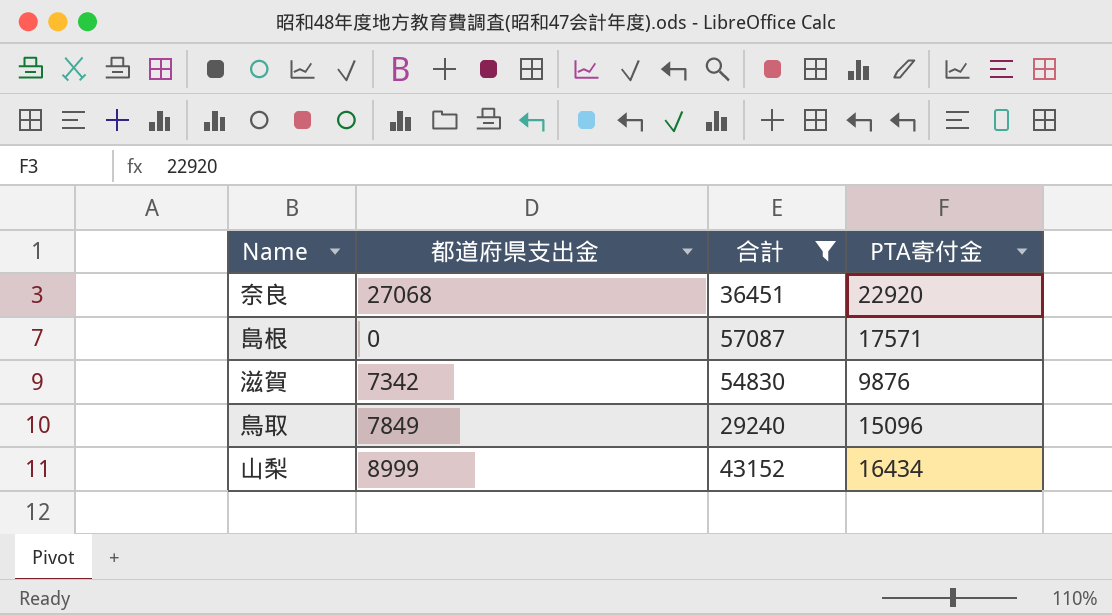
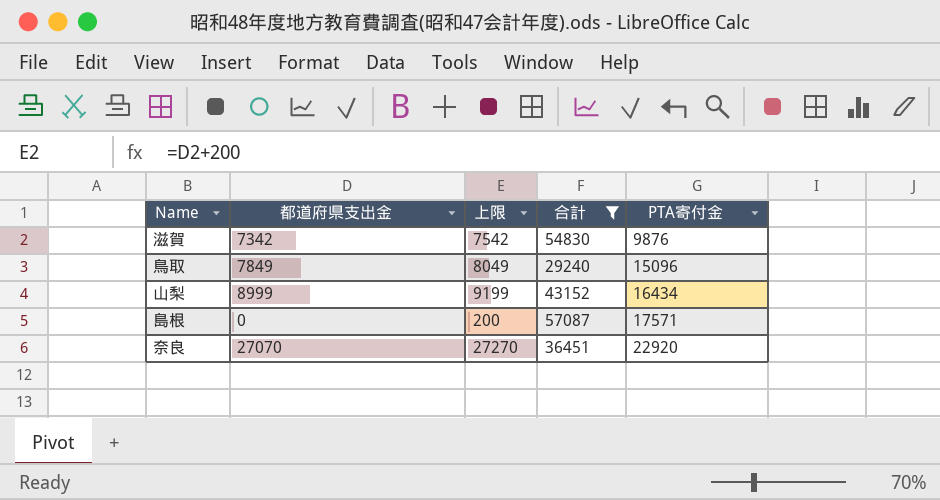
row order: none -> PTA寄付金 ascending
column 上限 | formula: none -> [都道府県支出金] + 200
奈良 | 都道府県支出金: 27068 -> 27070

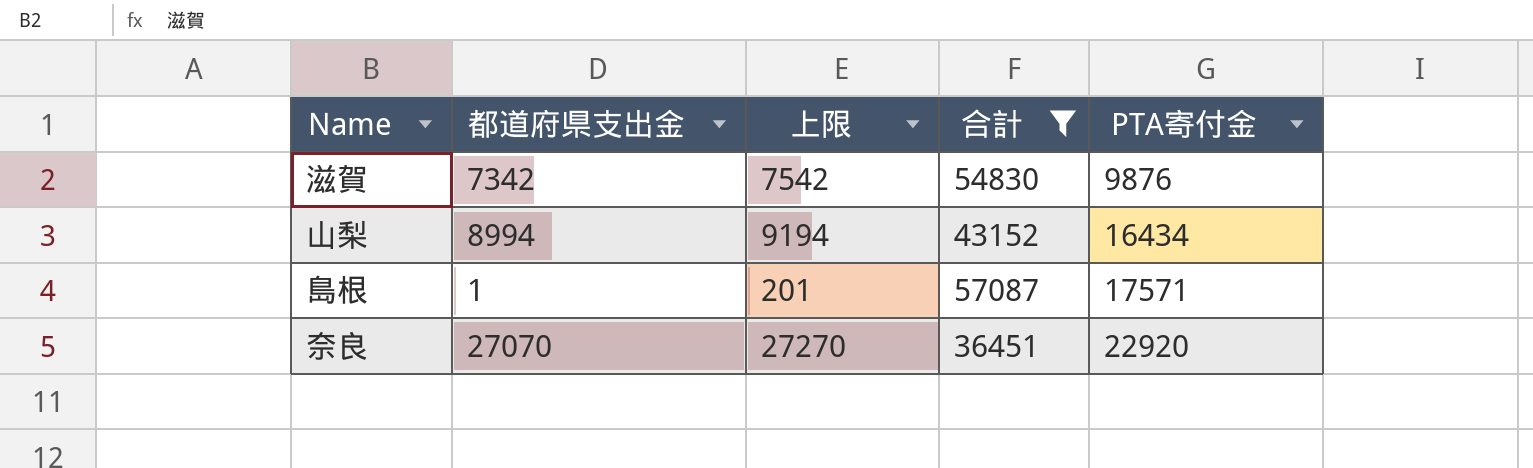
row 鳥取: 7849 | 8049 | 29240 | 15096 -> none
山梨 | 都道府県支出金: 8999 -> 8994
山梨 | 上限: 9199 -> 9194
島根 | 都道府県支出金: 0 -> 1
島根 | 上限: 200 -> 201

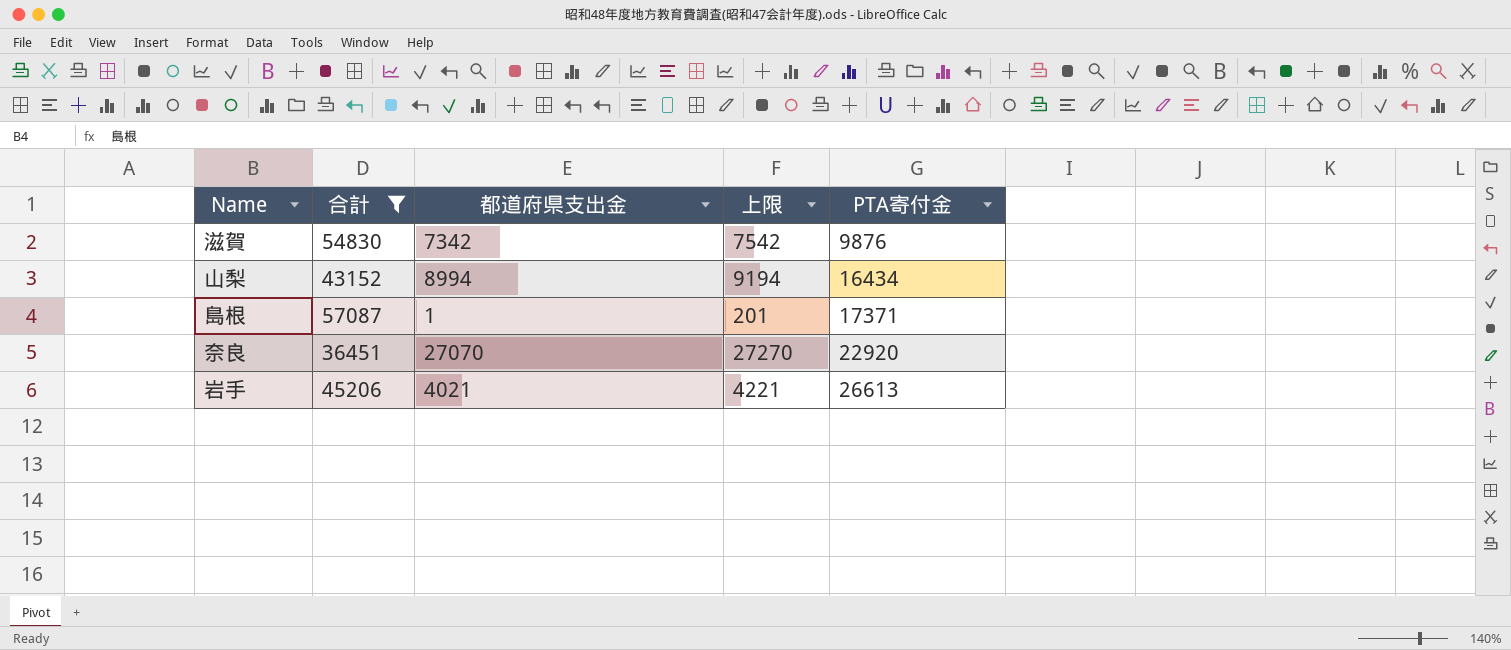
column 合計 | position: 4 -> 2
島根 | PTA寄付金: 17571 -> 17371
row 岩手: none -> 45206 | 4021 | 4221 | 26613

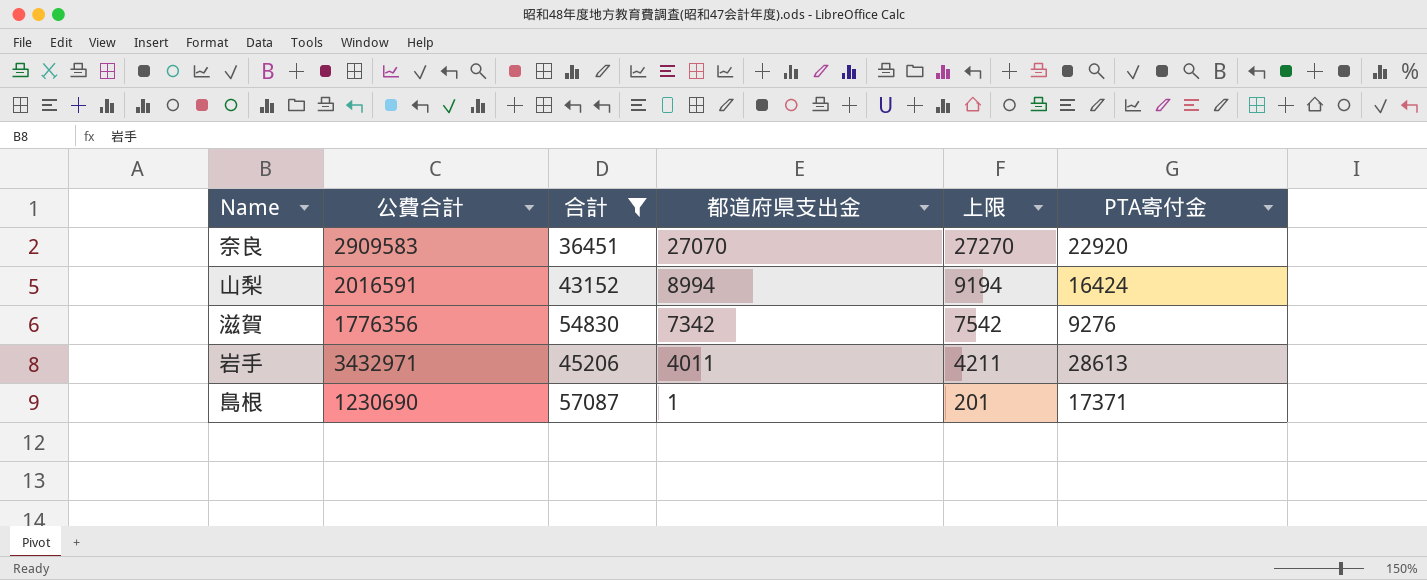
row order: PTA寄付金 ascending -> 都道府県支出金 descending
column 公費合計 | position: none -> 2
山梨 | PTA寄付金: 16434 -> 16424
滋賀 | PTA寄付金: 9876 -> 9276
岩手 | 都道府県支出金: 4021 -> 4011
岩手 | 上限: 4221 -> 4211
岩手 | PTA寄付金: 26613 -> 28613

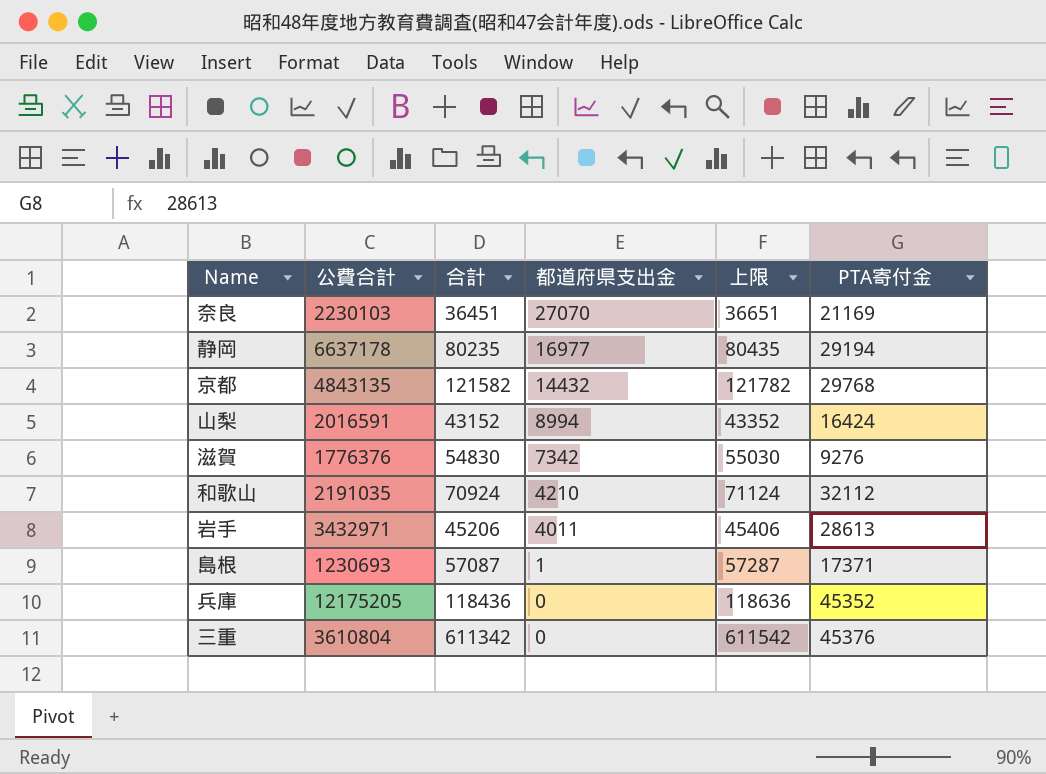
filter: 合計 <= 57087 -> none
column 上限 | formula: [都道府県支出金] + 200 -> [合計] + 200
奈良 | 公費合計: 2909583 -> 2230103
奈良 | PTA寄付金: 22920 -> 21169
滋賀 | 公費合計: 1776356 -> 1776376
島根 | 公費合計: 1230690 -> 1230693

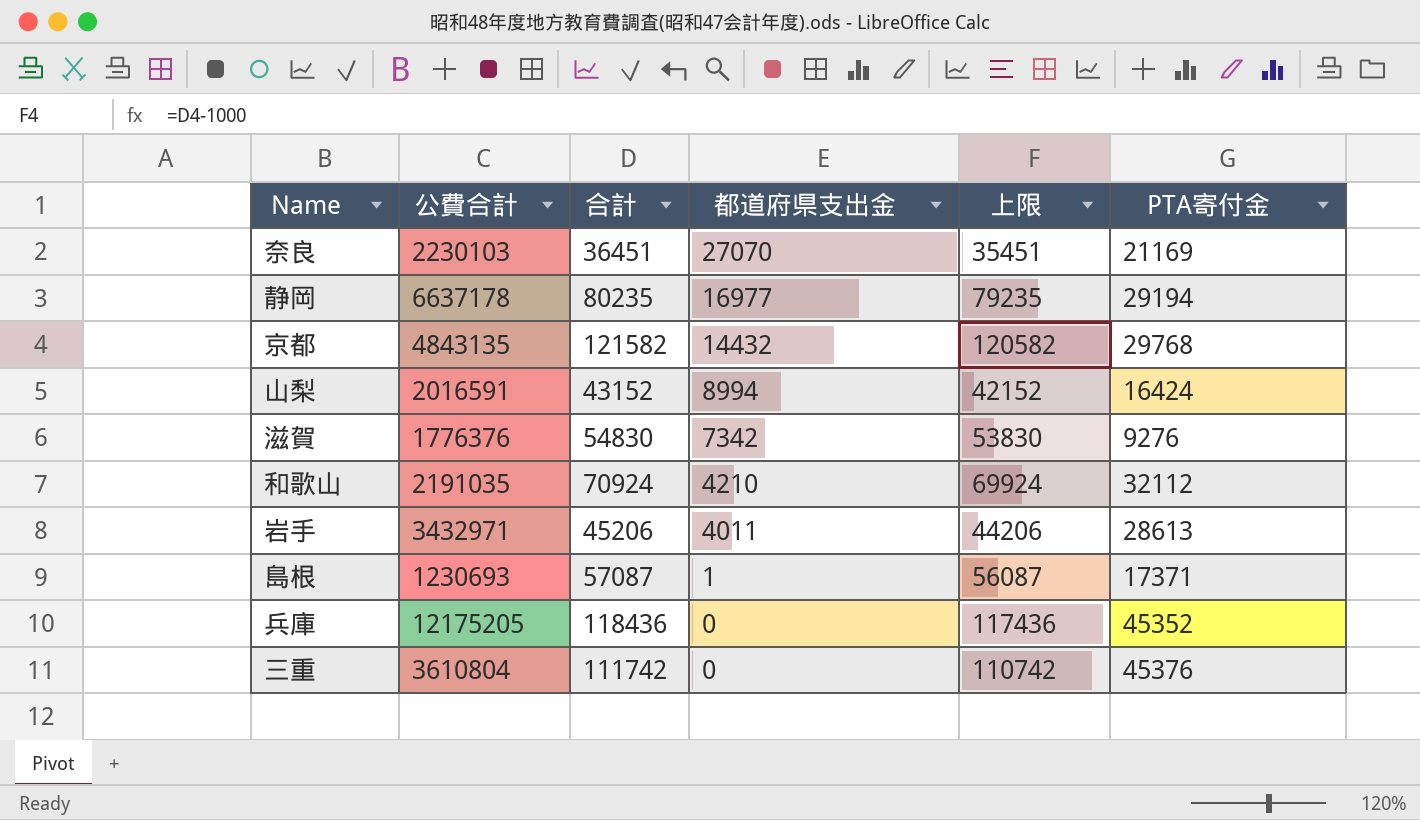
column 上限 | formula: [合計] + 200 -> [合計] - 1000
三重 | 合計: 611342 -> 111742

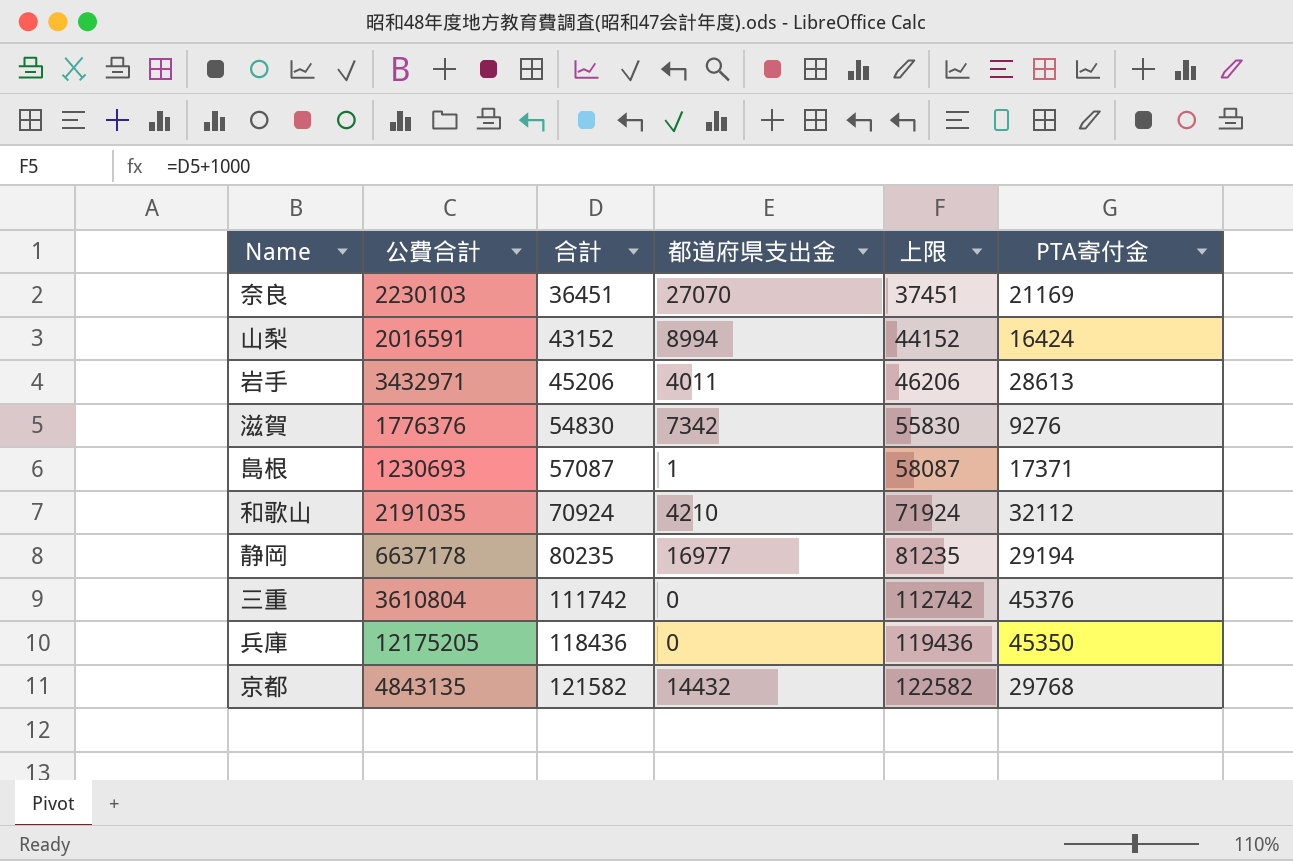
row order: 都道府県支出金 descending -> 合計 ascending
column 上限 | formula: [合計] - 1000 -> [合計] + 1000
兵庫 | PTA寄付金: 45352 -> 45350

